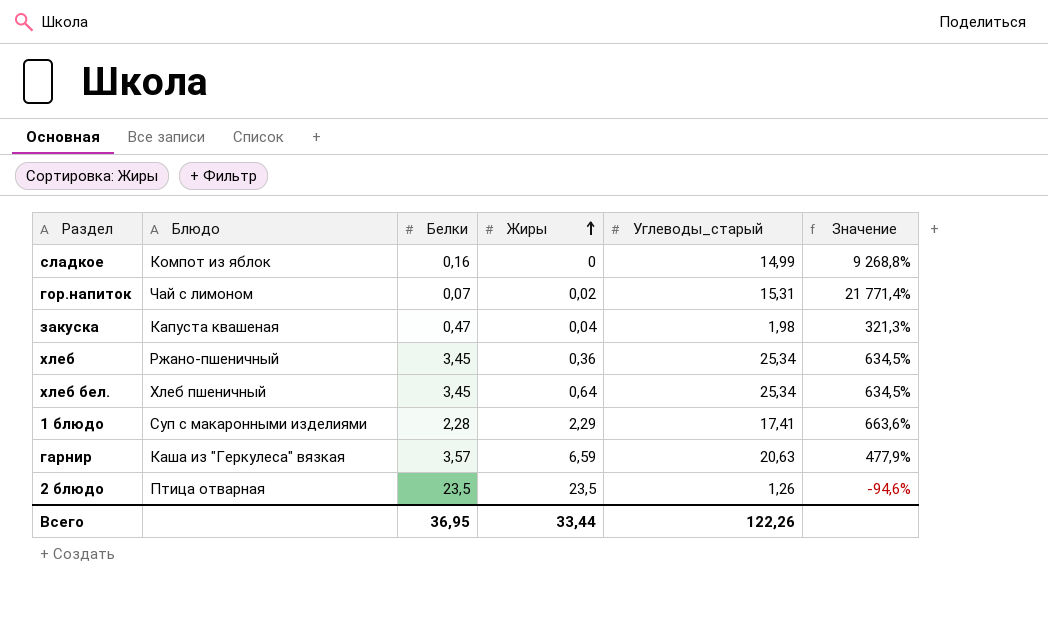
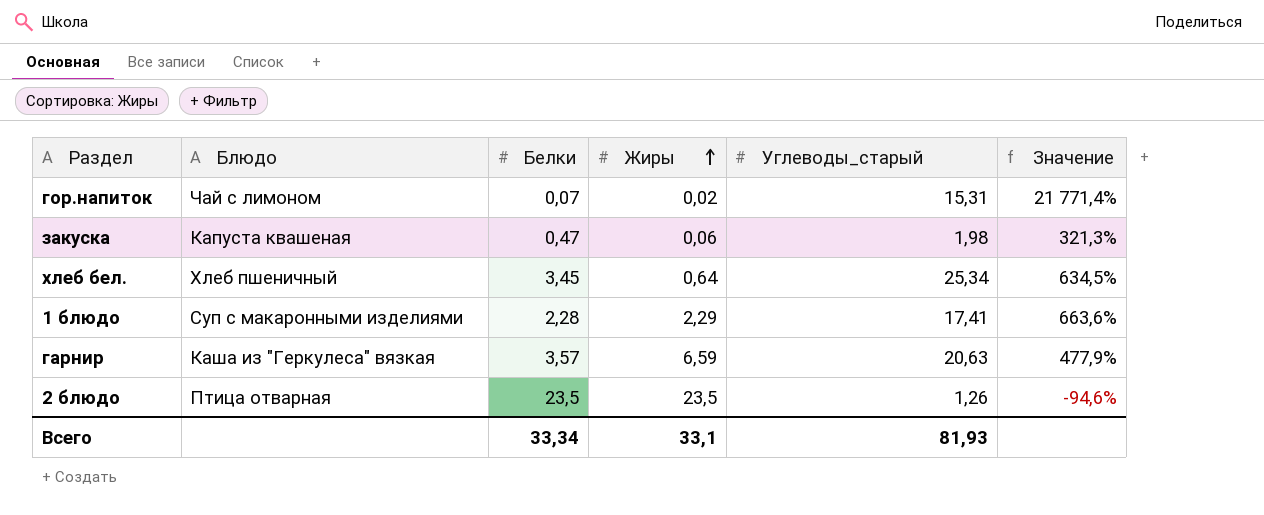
row сладкое: Компот из яблок | 0,16 | 0 | 14,99 | 9 268,8% -> none
row хлеб: Ржано-пшеничный | 3,45 | 0,36 | 25,34 | 634,5% -> none
закуска | Жиры: 0,04 -> 0,06
Всего | Белки: 36,95 -> 33,34
Всего | Жиры: 33,44 -> 33,1
Всего | Углеводы_старый: 122,26 -> 81,93

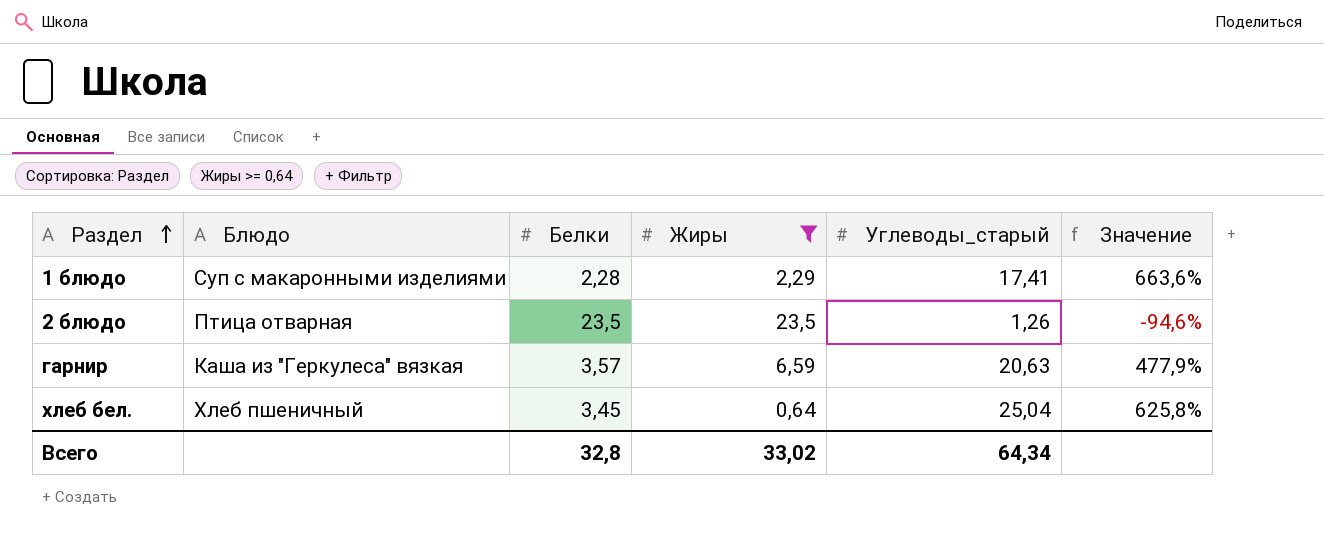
filter: none -> Жиры >= 0,64
row order: Жиры ascending -> Раздел ascending
хлеб бел. | Углеводы_старый: 25,34 -> 25,04
хлеб бел. | Значение: 634,5% -> 625,8%
Всего | Белки: 33,34 -> 32,8
Всего | Жиры: 33,1 -> 33,02
Всего | Углеводы_старый: 81,93 -> 64,34

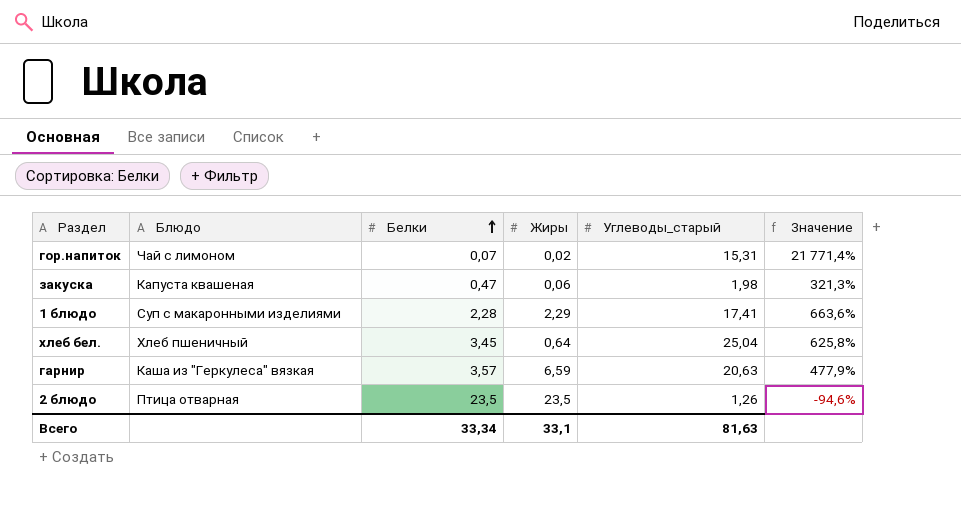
filter: Жиры >= 0,64 -> none
row order: Раздел ascending -> Белки ascending
Всего | Белки: 32,8 -> 33,34
Всего | Жиры: 33,02 -> 33,1
Всего | Углеводы_старый: 64,34 -> 81,63

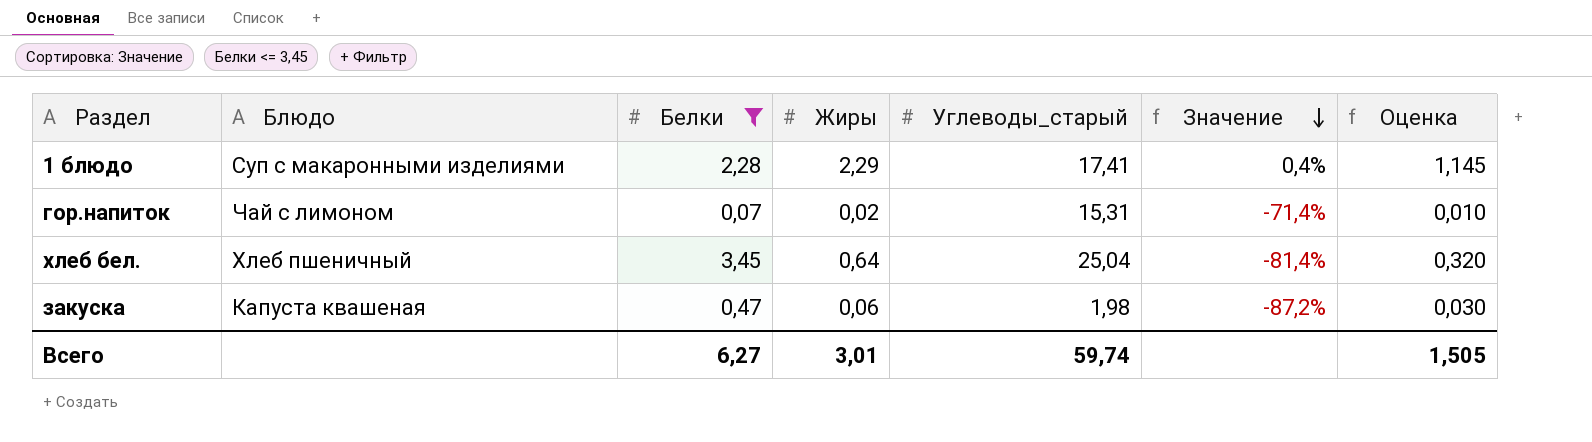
filter: none -> Белки <= 3,45
row order: Белки ascending -> Значение descending
column Значение | formula: ([Углеводы_старый] - [Белки]) / [Белки] -> ([Жиры] - [Белки]) / [Белки]
column Оценка | formula: none -> [Жиры] * 0,5
Всего | Белки: 33,34 -> 6,27
Всего | Жиры: 33,1 -> 3,01
Всего | Углеводы_старый: 81,63 -> 59,74

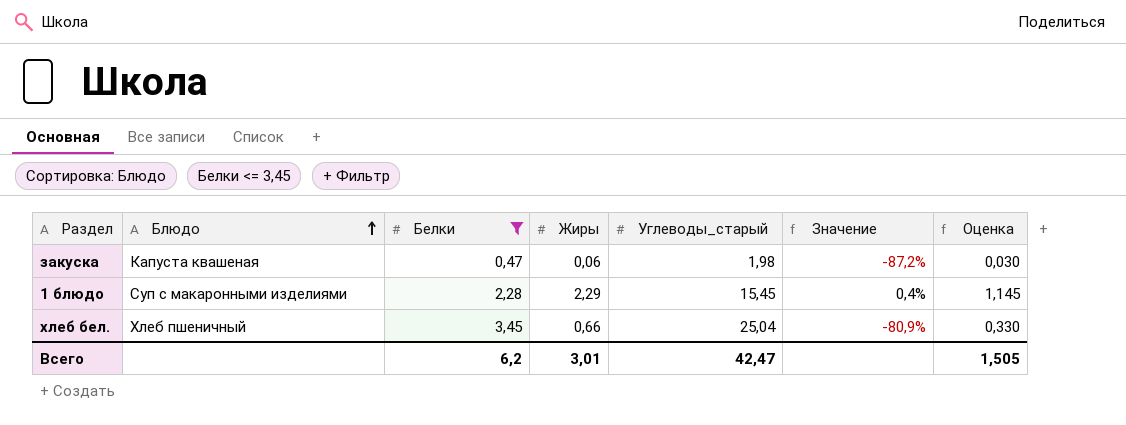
row order: Значение descending -> Блюдо ascending
row гор.напиток: Чай с лимоном | 0,07 | 0,02 | 15,31 | -71,4% | 0,010 -> none
1 блюдо | Углеводы_старый: 17,41 -> 15,45
хлеб бел. | Жиры: 0,64 -> 0,66
хлеб бел. | Значение: -81,4% -> -80,9%
хлеб бел. | Оценка: 0,320 -> 0,330
Всего | Белки: 6,27 -> 6,2
Всего | Углеводы_старый: 59,74 -> 42,47

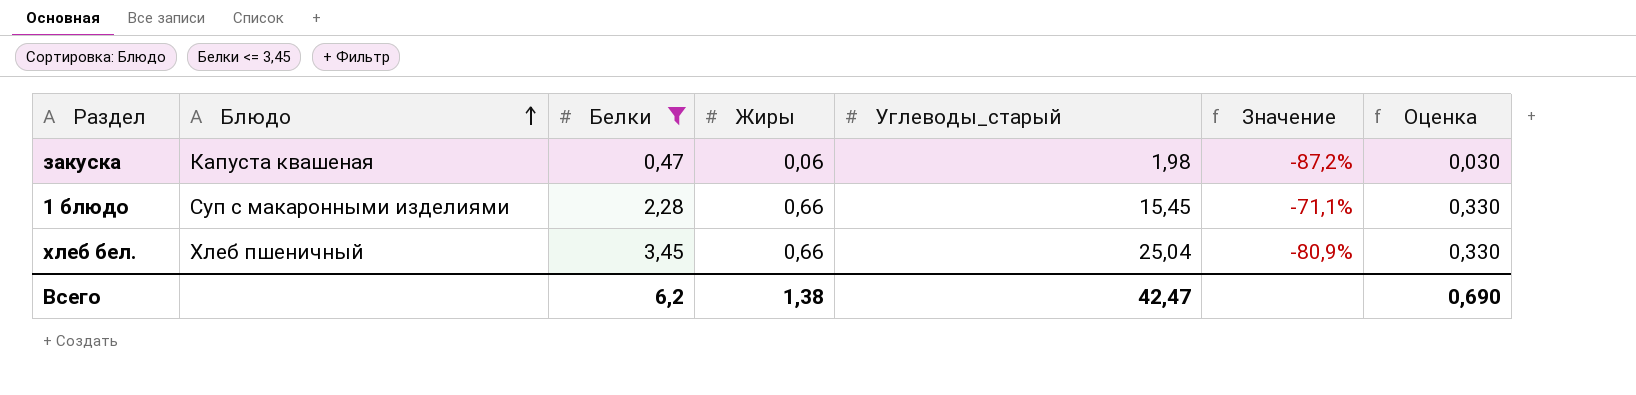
1 блюдо | Жиры: 2,29 -> 0,66
1 блюдо | Значение: 0,4% -> -71,1%
1 блюдо | Оценка: 1,145 -> 0,330
Всего | Жиры: 3,01 -> 1,38
Всего | Оценка: 1,505 -> 0,690

